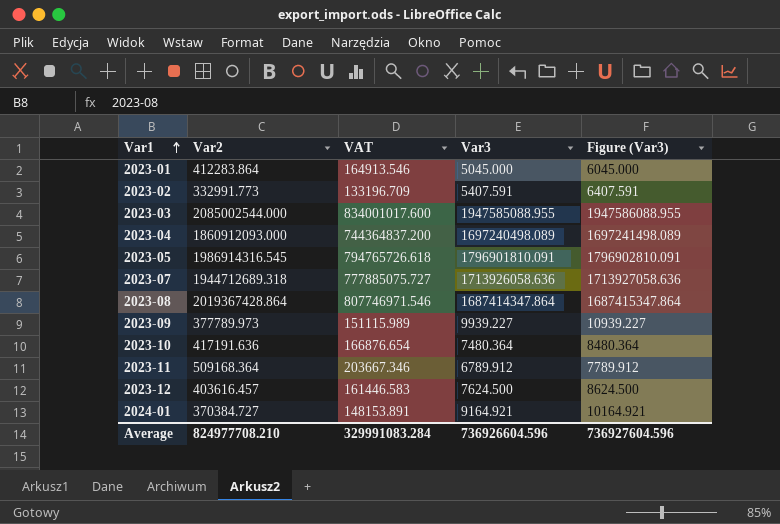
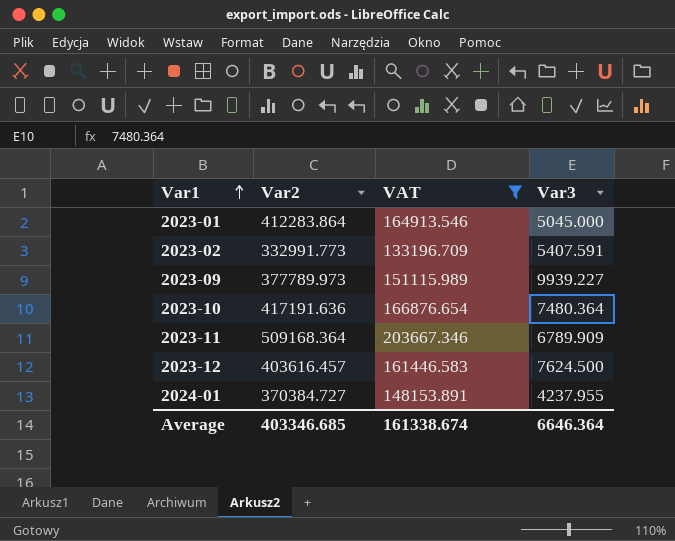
filter: none -> VAT <= 203667.346
column Figure (Var3) | formula: [Var3] + 1000 -> none
2023-11 | Var3: 6789.912 -> 6789.909
2024-01 | Var3: 9164.921 -> 4237.955
Average | Var2: 824977708.210 -> 403346.685
Average | VAT: 329991083.284 -> 161338.674
Average | Var3: 736926604.596 -> 6646.364

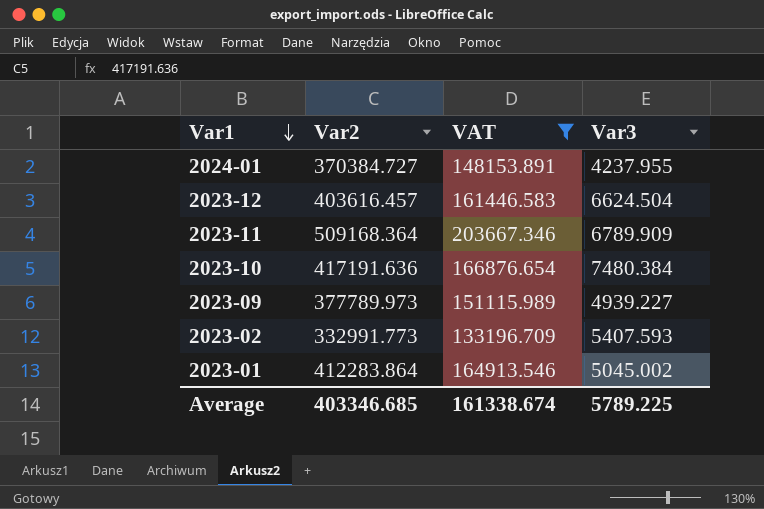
row order: Var1 ascending -> Var1 descending
2023-12 | Var3: 7624.500 -> 6624.504
2023-10 | Var3: 7480.364 -> 7480.384
2023-09 | Var3: 9939.227 -> 4939.227
2023-02 | Var3: 5407.591 -> 5407.593
2023-01 | Var3: 5045.000 -> 5045.002
Average | Var3: 6646.364 -> 5789.225

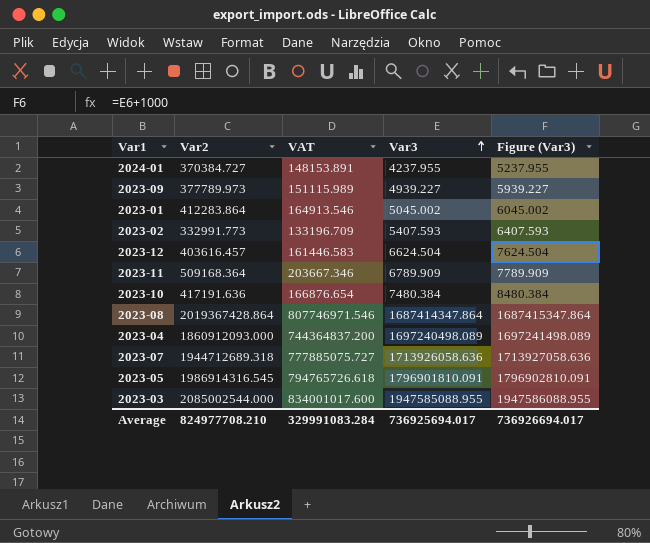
filter: VAT <= 203667.346 -> none
row order: Var1 descending -> Var3 ascending
column Figure (Var3) | formula: none -> [Var3] + 1000
Average | Var2: 403346.685 -> 824977708.210
Average | VAT: 161338.674 -> 329991083.284
Average | Var3: 5789.225 -> 736925694.017

